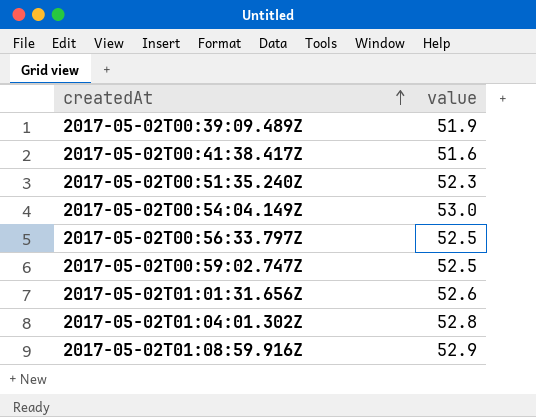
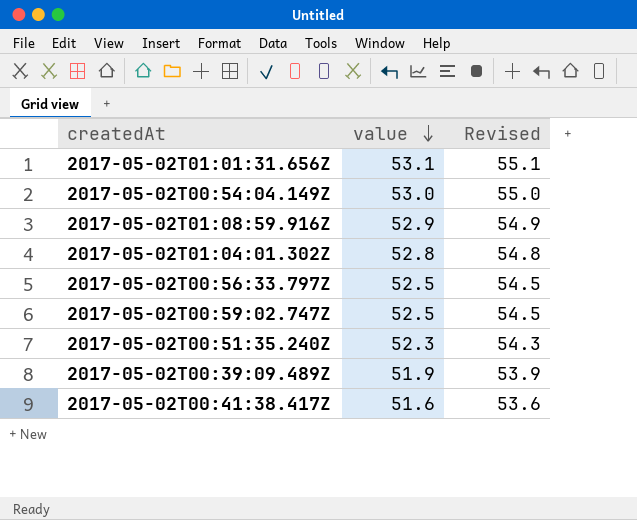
row order: createdAt ascending -> value descending
column Revised | formula: none -> [value] + 2
2017-05-02T01:01:31.656Z | value: 52.6 -> 53.1

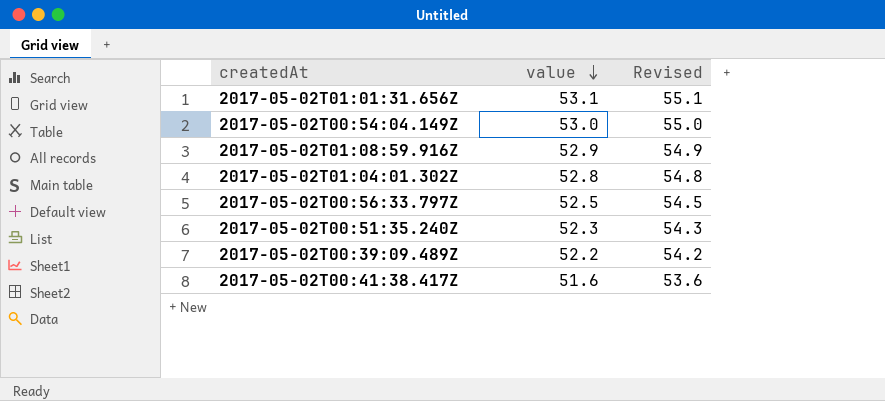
row 2017-05-02T00:59:02.747Z: 52.5 | 54.5 -> none
2017-05-02T00:39:09.489Z | value: 51.9 -> 52.2
2017-05-02T00:39:09.489Z | Revised: 53.9 -> 54.2

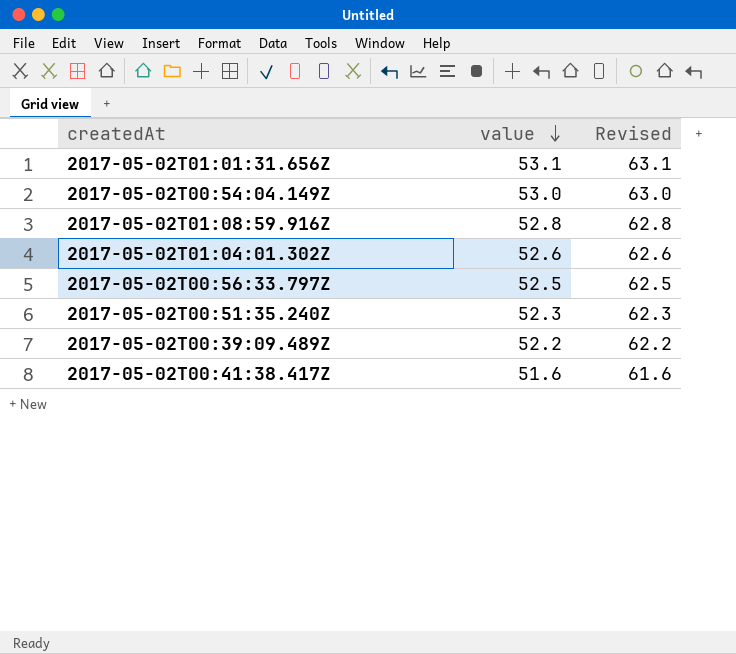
column Revised | formula: [value] + 2 -> [value] + 10
2017-05-02T01:08:59.916Z | value: 52.9 -> 52.8
2017-05-02T01:04:01.302Z | value: 52.8 -> 52.6

